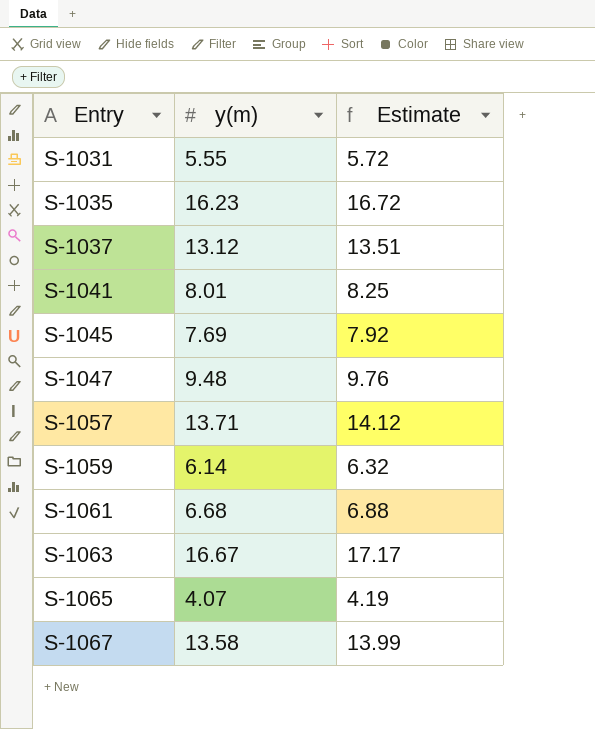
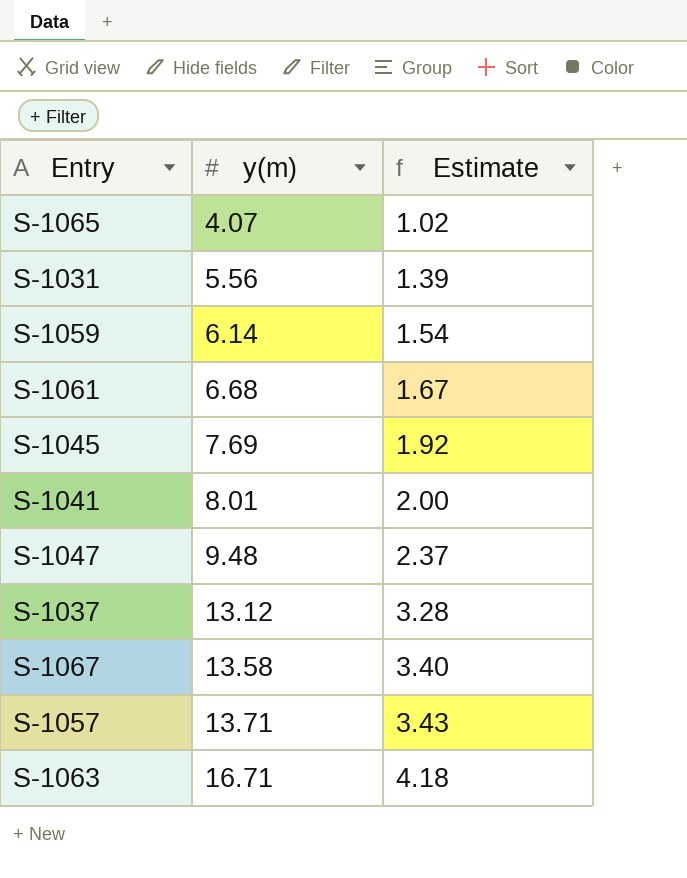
row order: Entry ascending -> y(m) ascending
column Estimate | formula: [y(m)] * 1.03 -> [y(m)] * 0.25
row S-1035: 16.23 | 16.72 -> none
S-1031 | y(m): 5.55 -> 5.56
S-1063 | y(m): 16.67 -> 16.71

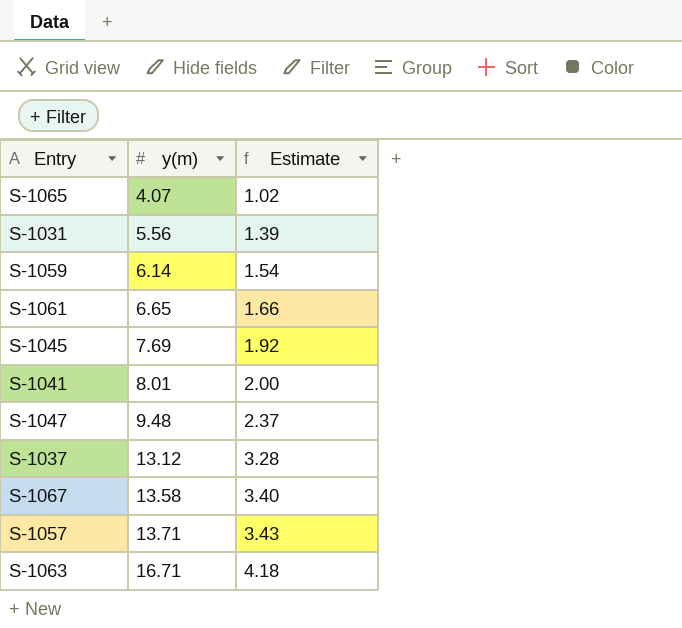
S-1061 | y(m): 6.68 -> 6.65
S-1061 | Estimate: 1.67 -> 1.66

